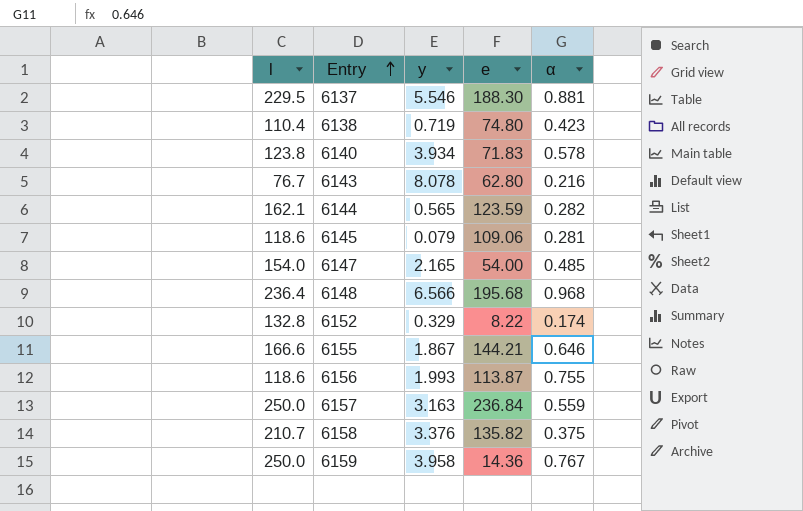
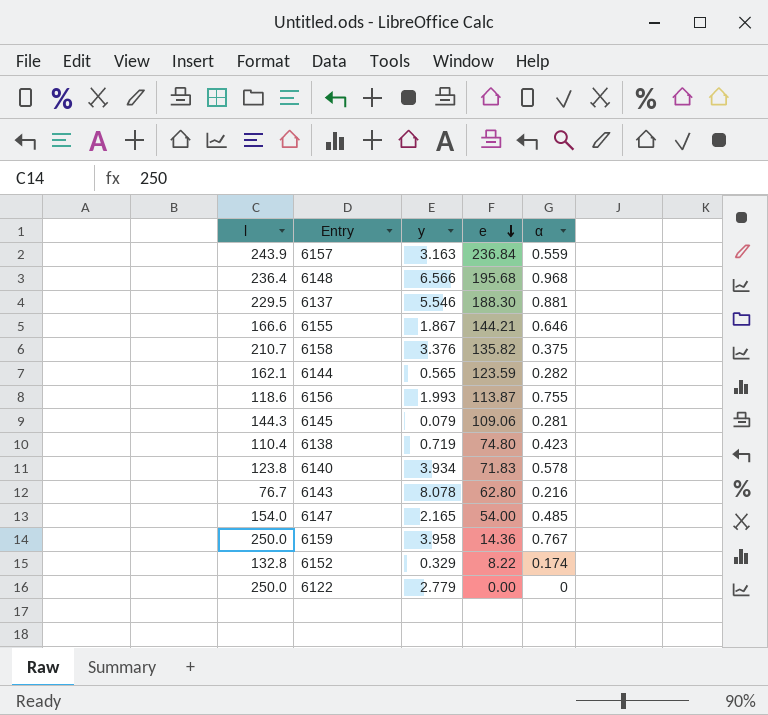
row order: Entry ascending -> e descending
6157 | l: 250.0 -> 243.9
6145 | l: 118.6 -> 144.3
row 6122: none -> 250.0 | 2.779 | 0.00 | 0

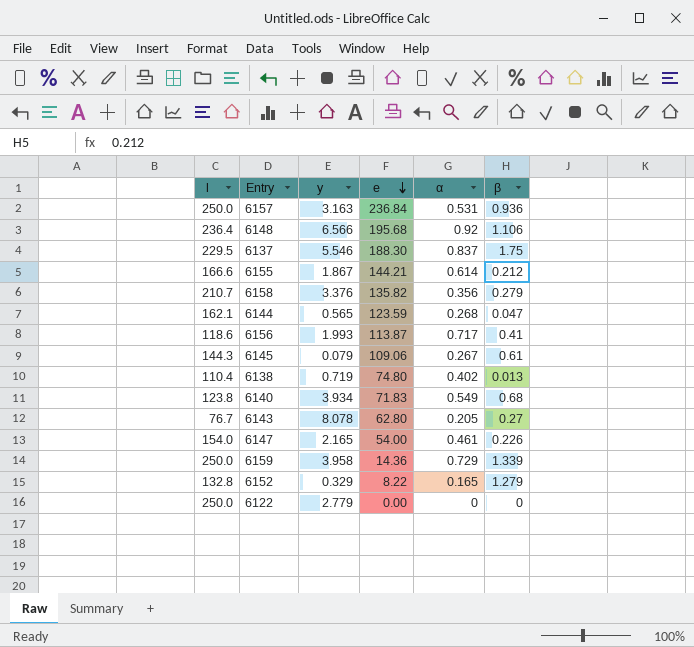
column β | position: none -> 6
6157 | l: 243.9 -> 250.0
6157 | α: 0.559 -> 0.531
6148 | α: 0.968 -> 0.92
6137 | α: 0.881 -> 0.837
6155 | α: 0.646 -> 0.614
6158 | α: 0.375 -> 0.356
6144 | α: 0.282 -> 0.268
6156 | α: 0.755 -> 0.717
6145 | α: 0.281 -> 0.267
6138 | α: 0.423 -> 0.402
6140 | α: 0.578 -> 0.549
6143 | α: 0.216 -> 0.205
6147 | α: 0.485 -> 0.461
6159 | α: 0.767 -> 0.729
6152 | α: 0.174 -> 0.165

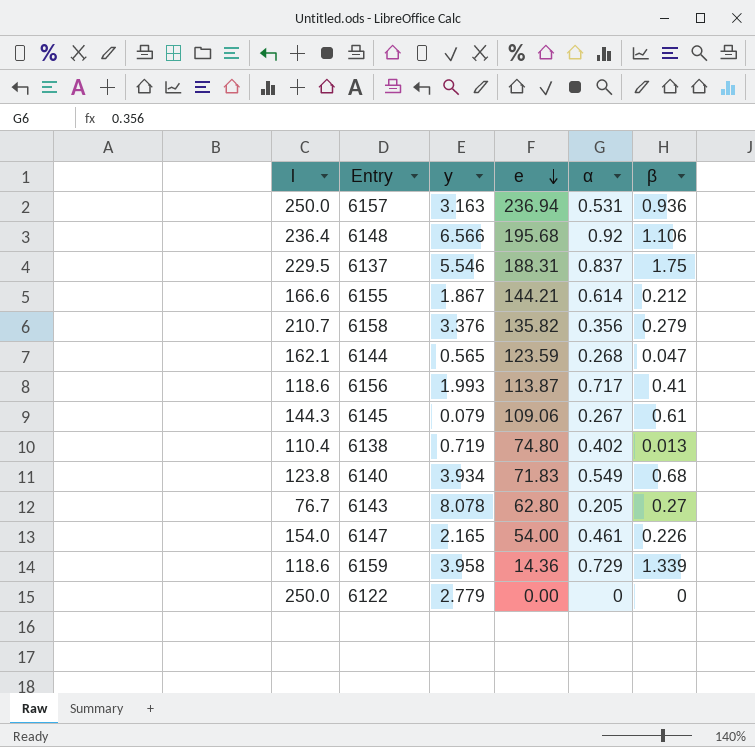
row 6152: 132.8 | 0.329 | 8.22 | 0.165 | 1.279 -> none
6157 | e: 236.84 -> 236.94
6137 | e: 188.30 -> 188.31
6159 | l: 250.0 -> 118.6

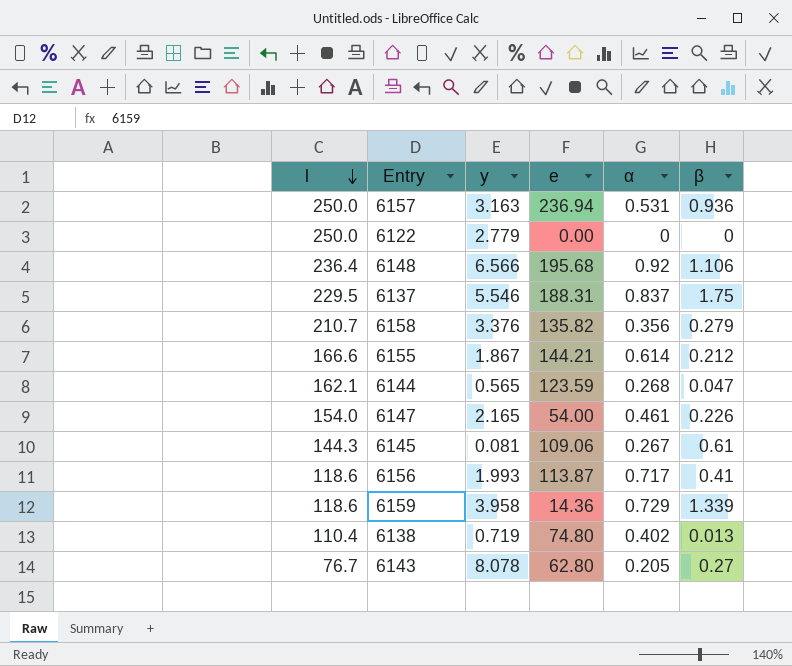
row order: e descending -> l descending
row 6140: 123.8 | 3.934 | 71.83 | 0.549 | 0.68 -> none
6145 | y: 0.079 -> 0.081

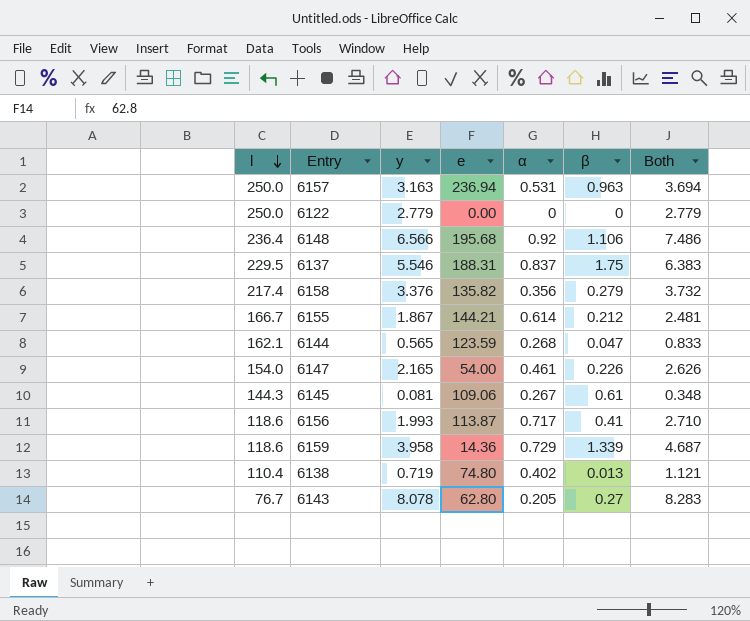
column Both | formula: none -> [y] + [α]
6157 | β: 0.936 -> 0.963
6158 | l: 210.7 -> 217.4
6155 | l: 166.6 -> 166.7

